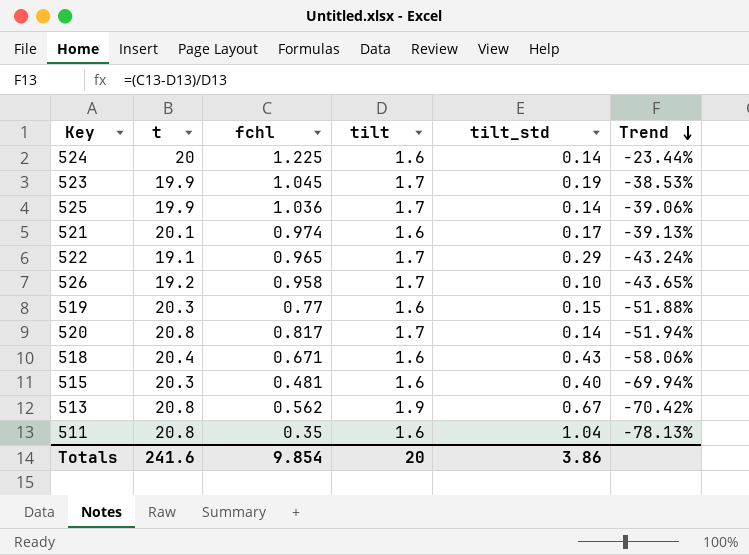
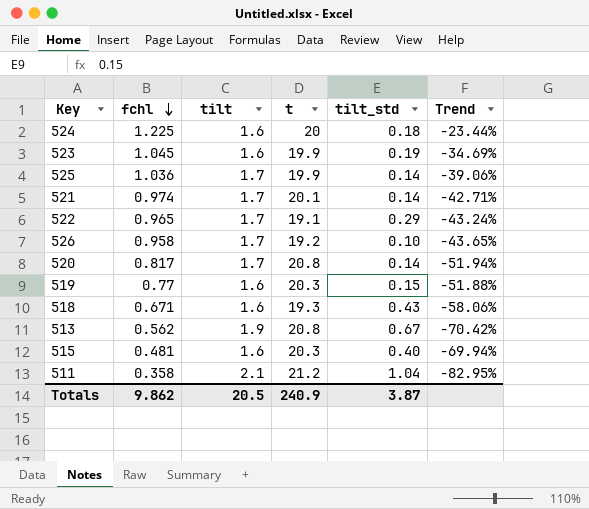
row order: Trend descending -> fchl descending
column t | position: 2 -> 4
524 | tilt_std: 0.14 -> 0.18
523 | tilt: 1.7 -> 1.6
523 | Trend: -38.53% -> -34.69%
521 | tilt: 1.6 -> 1.7
521 | tilt_std: 0.17 -> 0.14
521 | Trend: -39.13% -> -42.71%
518 | t: 20.4 -> 19.3
511 | fchl: 0.35 -> 0.358
511 | tilt: 1.6 -> 2.1
511 | t: 20.8 -> 21.2
511 | Trend: -78.13% -> -82.95%
Totals | fchl: 9.854 -> 9.862
Totals | tilt: 20 -> 20.5
Totals | t: 241.6 -> 240.9
Totals | tilt_std: 3.86 -> 3.87

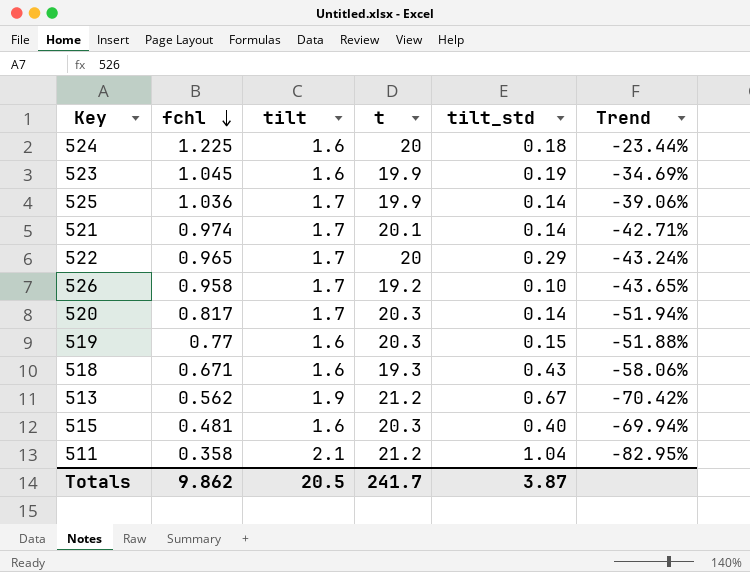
522 | t: 19.1 -> 20
520 | t: 20.8 -> 20.3
513 | t: 20.8 -> 21.2
Totals | t: 240.9 -> 241.7

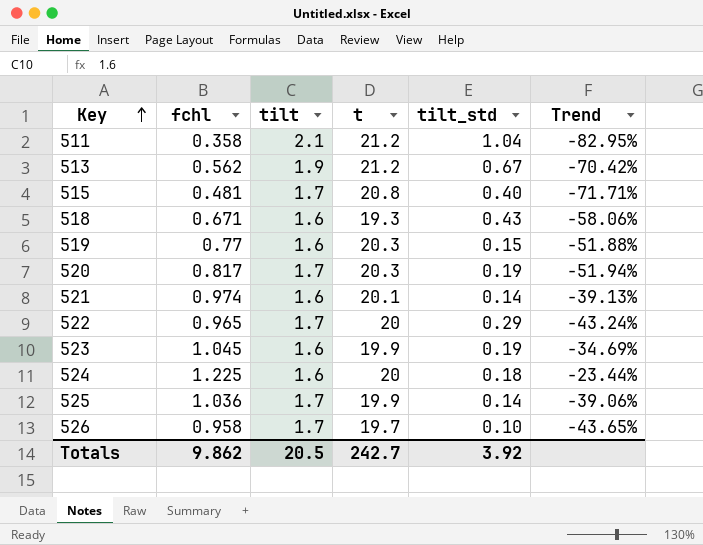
row order: fchl descending -> Key ascending
515 | tilt: 1.6 -> 1.7
515 | t: 20.3 -> 20.8
515 | Trend: -69.94% -> -71.71%
520 | tilt_std: 0.14 -> 0.19
521 | tilt: 1.7 -> 1.6
521 | Trend: -42.71% -> -39.13%
526 | t: 19.2 -> 19.7
Totals | t: 241.7 -> 242.7
Totals | tilt_std: 3.87 -> 3.92

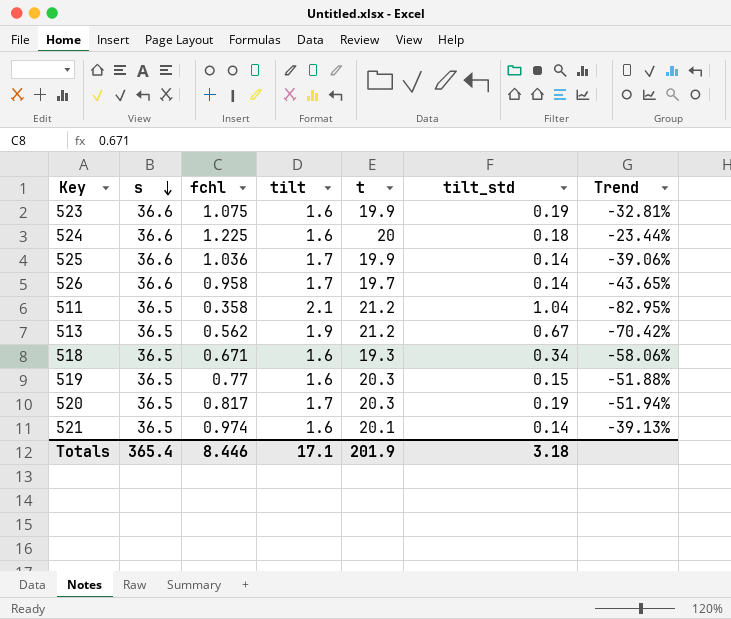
row order: Key ascending -> s descending
column s | position: none -> 2
row 515: 0.481 | 1.7 | 20.8 | 0.40 | -71.71% -> none
row 522: 0.965 | 1.7 | 20 | 0.29 | -43.24% -> none
523 | fchl: 1.045 -> 1.075
523 | Trend: -34.69% -> -32.81%
526 | tilt_std: 0.10 -> 0.14
518 | tilt_std: 0.43 -> 0.34
Totals | fchl: 9.862 -> 8.446
Totals | tilt: 20.5 -> 17.1
Totals | t: 242.7 -> 201.9
Totals | tilt_std: 3.92 -> 3.18

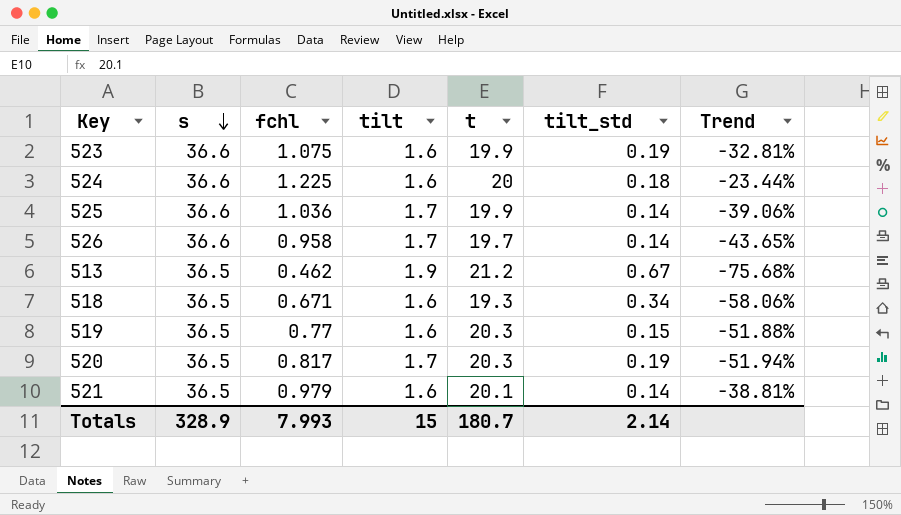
row 511: 36.5 | 0.358 | 2.1 | 21.2 | 1.04 | -82.95% -> none
513 | fchl: 0.562 -> 0.462
513 | Trend: -70.42% -> -75.68%
521 | fchl: 0.974 -> 0.979
521 | Trend: -39.13% -> -38.81%
Totals | s: 365.4 -> 328.9
Totals | fchl: 8.446 -> 7.993
Totals | tilt: 17.1 -> 15
Totals | t: 201.9 -> 180.7
Totals | tilt_std: 3.18 -> 2.14

